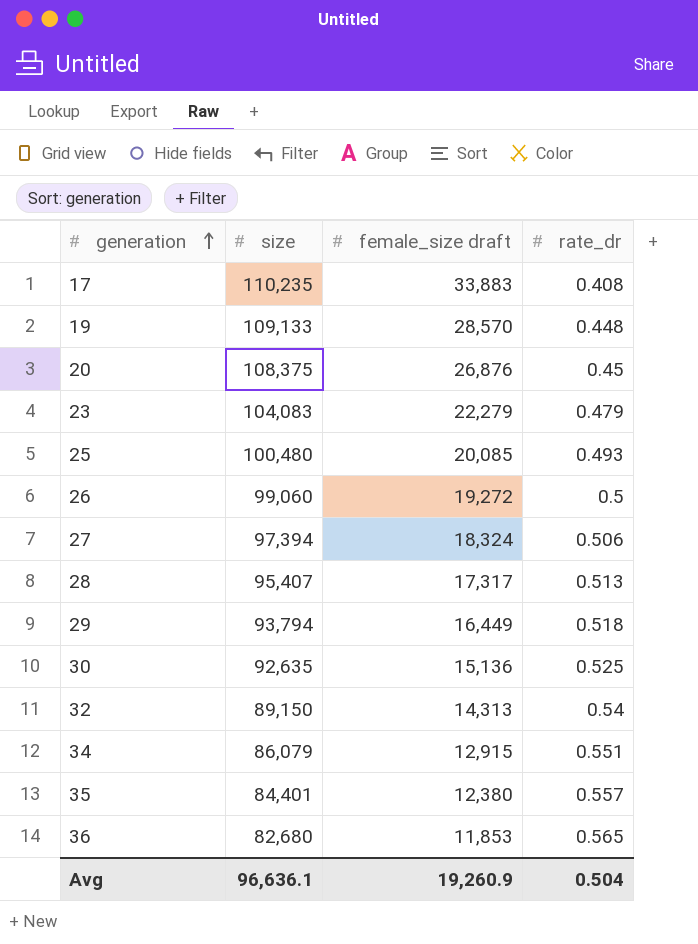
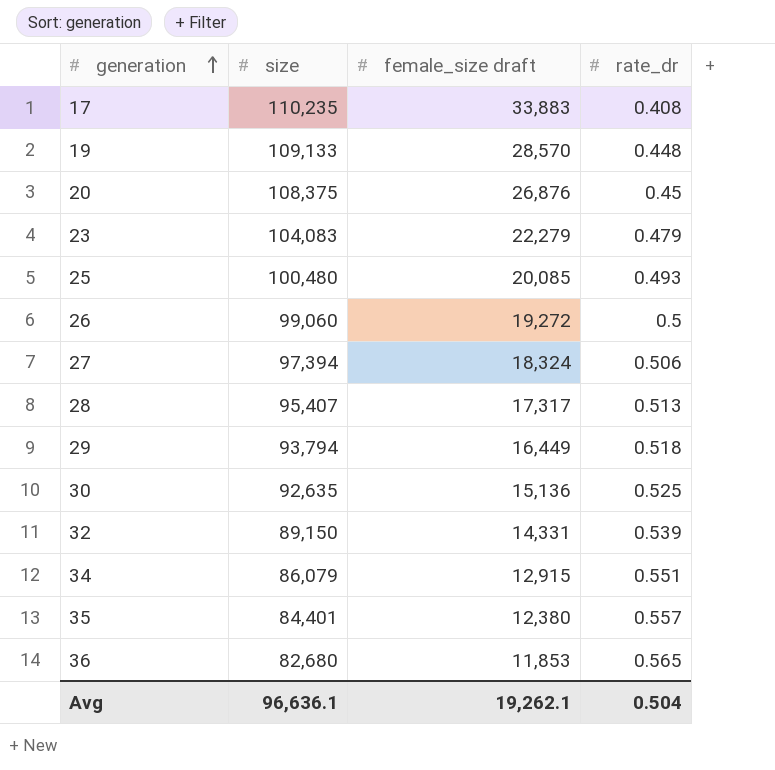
32 | female_size draft: 14,313 -> 14,331
32 | rate_dr: 0.54 -> 0.539
Avg | female_size draft: 19,260.9 -> 19,262.1

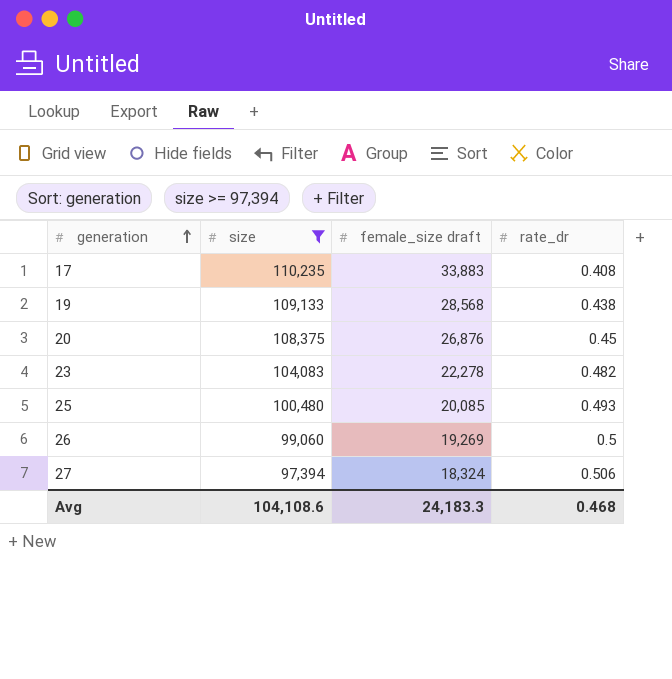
filter: none -> size >= 97,394
19 | female_size draft: 28,570 -> 28,568
19 | rate_dr: 0.448 -> 0.438
23 | female_size draft: 22,279 -> 22,278
23 | rate_dr: 0.479 -> 0.482
26 | female_size draft: 19,272 -> 19,269
Avg | size: 96,636.1 -> 104,108.6
Avg | female_size draft: 19,262.1 -> 24,183.3
Avg | rate_dr: 0.504 -> 0.468

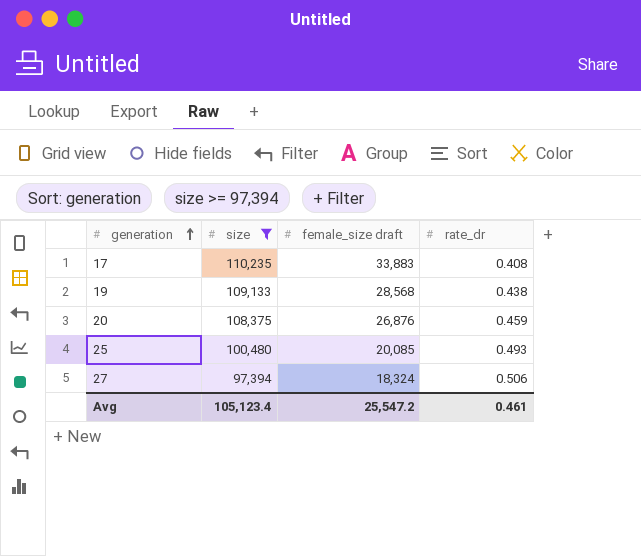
row 23: 104,083 | 22,278 | 0.482 -> none
row 26: 99,060 | 19,269 | 0.5 -> none
20 | rate_dr: 0.45 -> 0.459
Avg | size: 104,108.6 -> 105,123.4
Avg | female_size draft: 24,183.3 -> 25,547.2
Avg | rate_dr: 0.468 -> 0.461

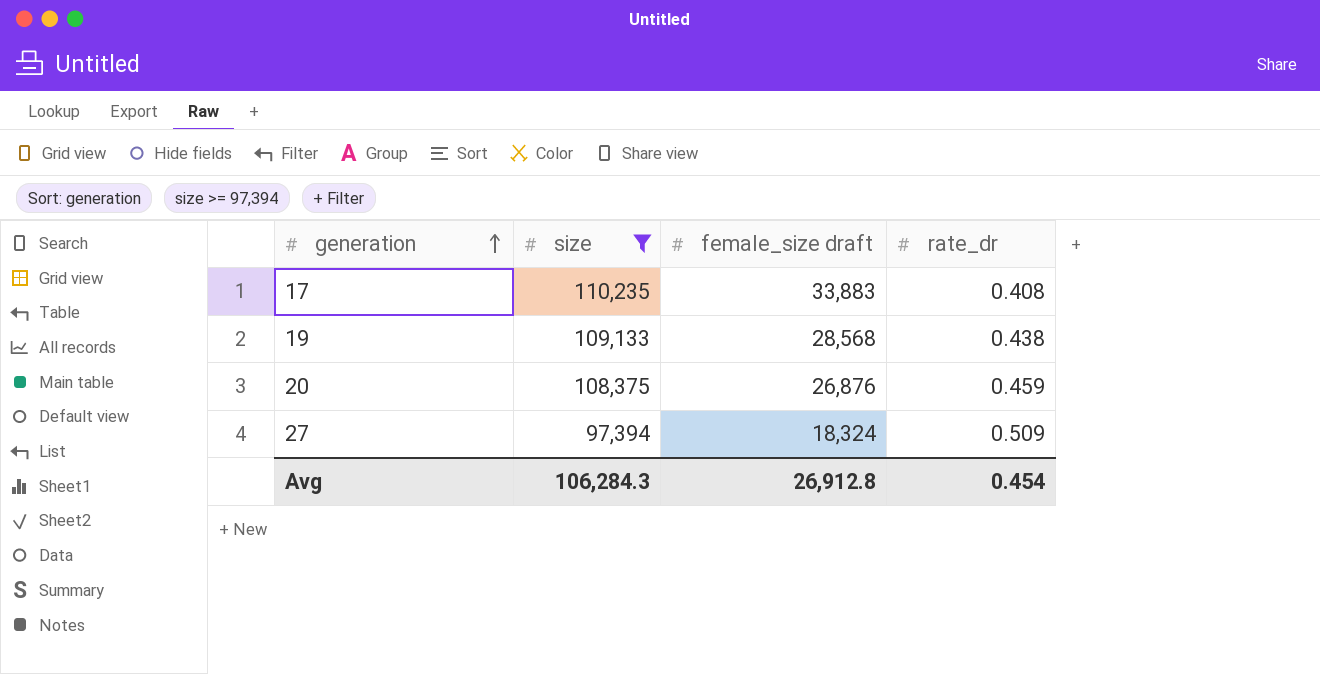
row 25: 100,480 | 20,085 | 0.493 -> none
27 | rate_dr: 0.506 -> 0.509
Avg | size: 105,123.4 -> 106,284.3
Avg | female_size draft: 25,547.2 -> 26,912.8
Avg | rate_dr: 0.461 -> 0.454

